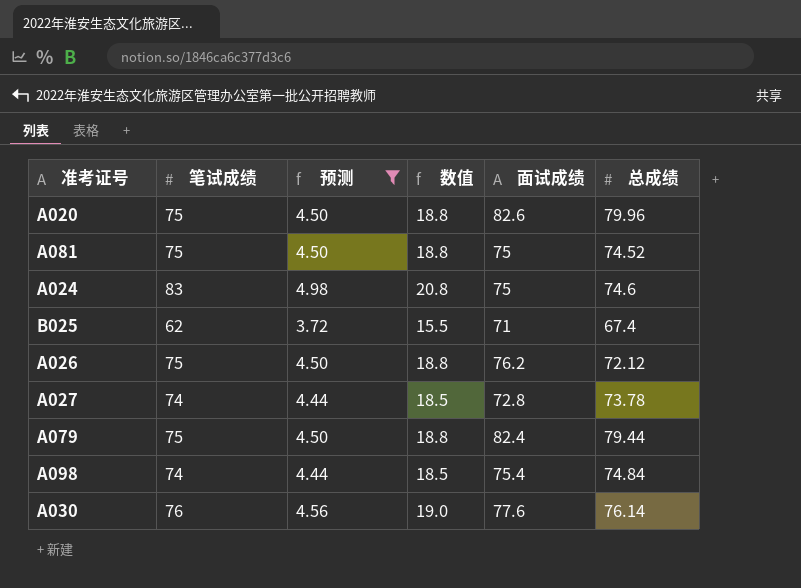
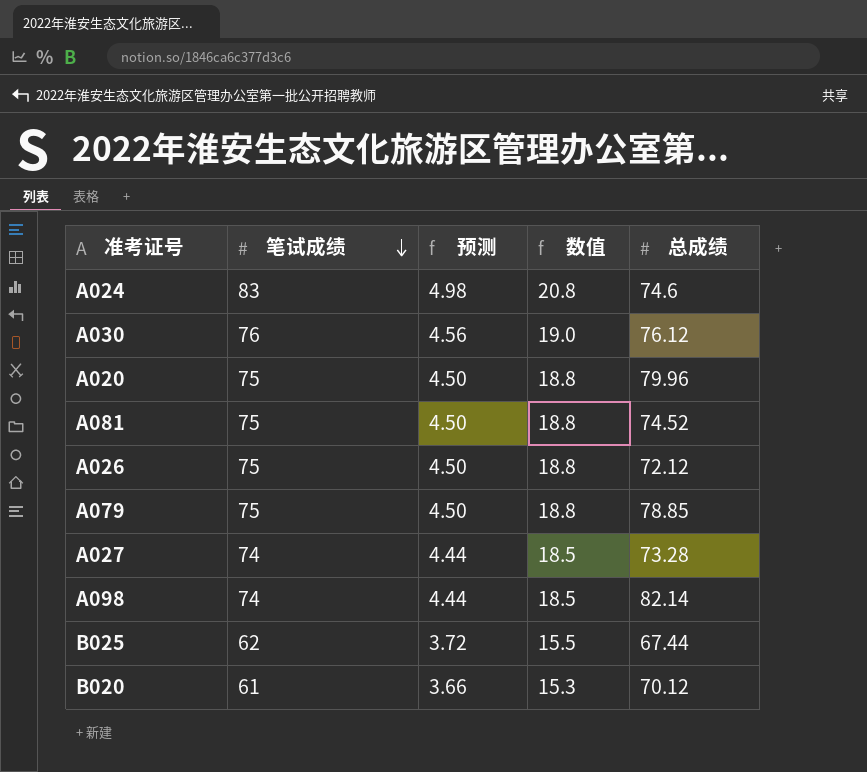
filter: 预测 != 3.66 -> none
row order: none -> 笔试成绩 descending
column 面试成绩 | position: 5 -> none
A030 | 总成绩: 76.14 -> 76.12
A079 | 总成绩: 79.44 -> 78.85
A027 | 总成绩: 73.78 -> 73.28
A098 | 总成绩: 74.84 -> 82.14
B025 | 总成绩: 67.4 -> 67.44

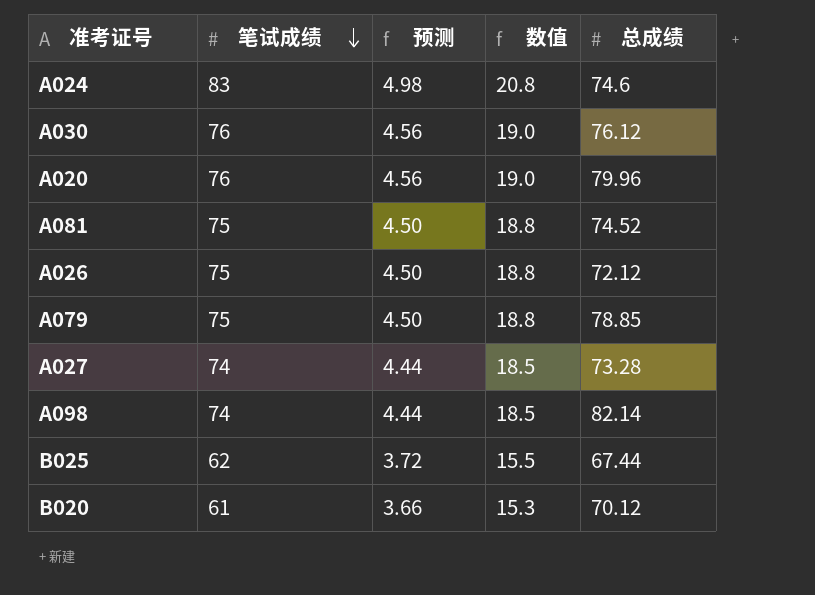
A020 | 笔试成绩: 75 -> 76
A020 | 预测: 4.50 -> 4.56
A020 | 数值: 18.8 -> 19.0

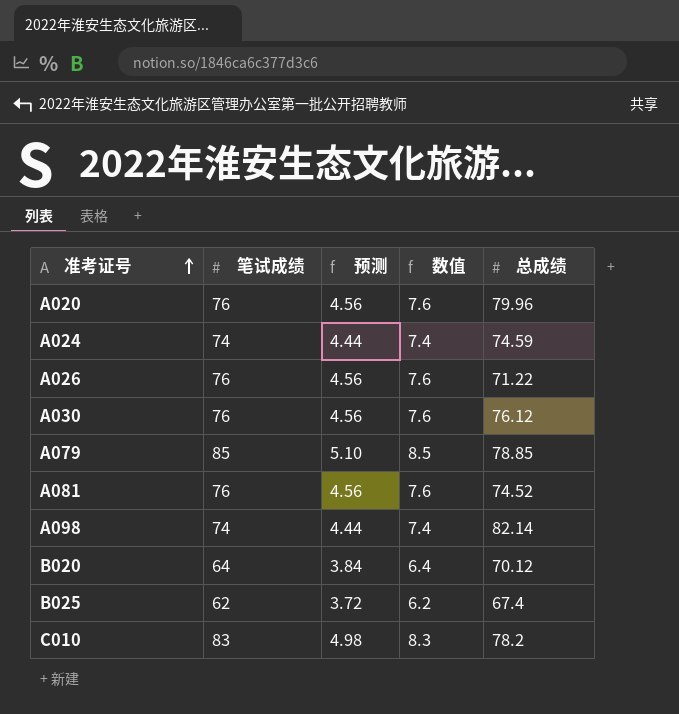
row order: 笔试成绩 descending -> 准考证号 ascending
column 数值 | formula: [笔试成绩] * 0.25 -> [笔试成绩] * 0.1
row A027: 74 | 4.44 | 18.5 | 73.28 -> none
A024 | 笔试成绩: 83 -> 74
A024 | 预测: 4.98 -> 4.44
A024 | 总成绩: 74.6 -> 74.59
A026 | 笔试成绩: 75 -> 76
A026 | 预测: 4.50 -> 4.56
A026 | 总成绩: 72.12 -> 71.22
A079 | 笔试成绩: 75 -> 85
A079 | 预测: 4.50 -> 5.10
A081 | 笔试成绩: 75 -> 76
A081 | 预测: 4.50 -> 4.56
B020 | 笔试成绩: 61 -> 64
B020 | 预测: 3.66 -> 3.84
B025 | 总成绩: 67.44 -> 67.4
row C010: none -> 83 | 4.98 | 8.3 | 78.2

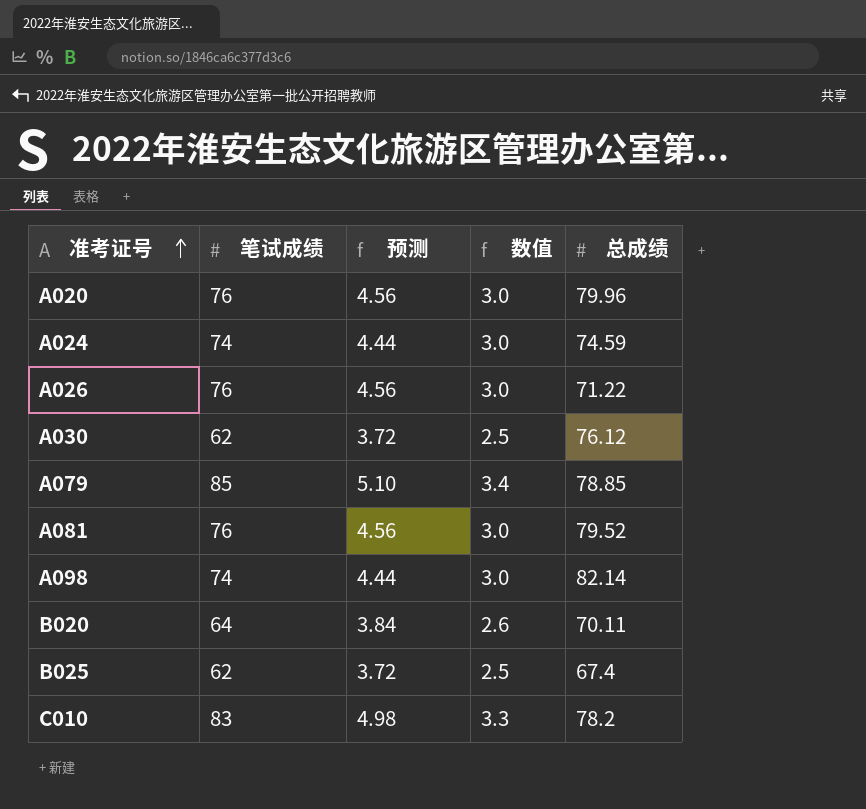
column 数值 | formula: [笔试成绩] * 0.1 -> [笔试成绩] * 0.04
A030 | 笔试成绩: 76 -> 62
A030 | 预测: 4.56 -> 3.72
A081 | 总成绩: 74.52 -> 79.52
B020 | 总成绩: 70.12 -> 70.11

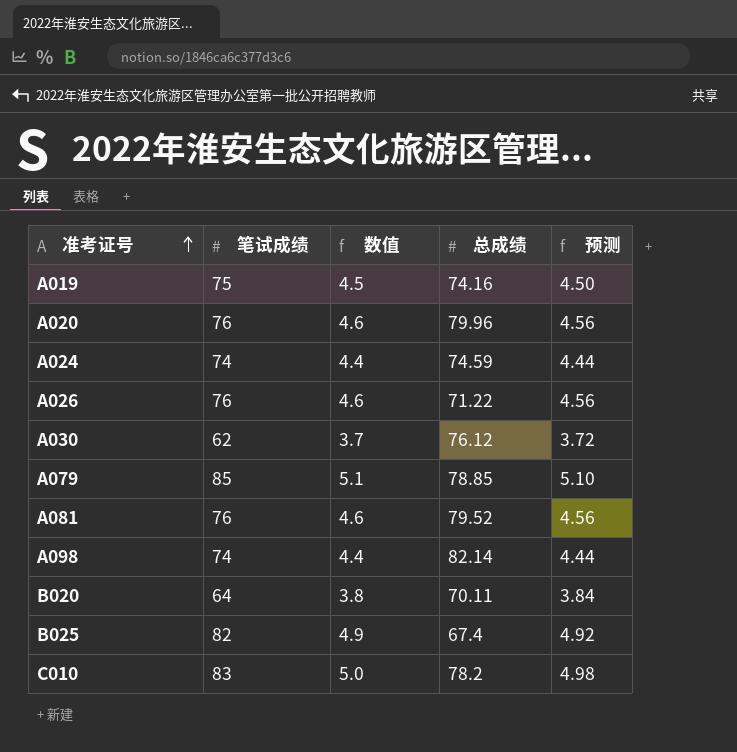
column 数值 | formula: [笔试成绩] * 0.04 -> [笔试成绩] * 0.06
column 预测 | position: 3 -> 5
row A019: none -> 75 | 4.5 | 74.16 | 4.50
B025 | 笔试成绩: 62 -> 82
B025 | 预测: 3.72 -> 4.92

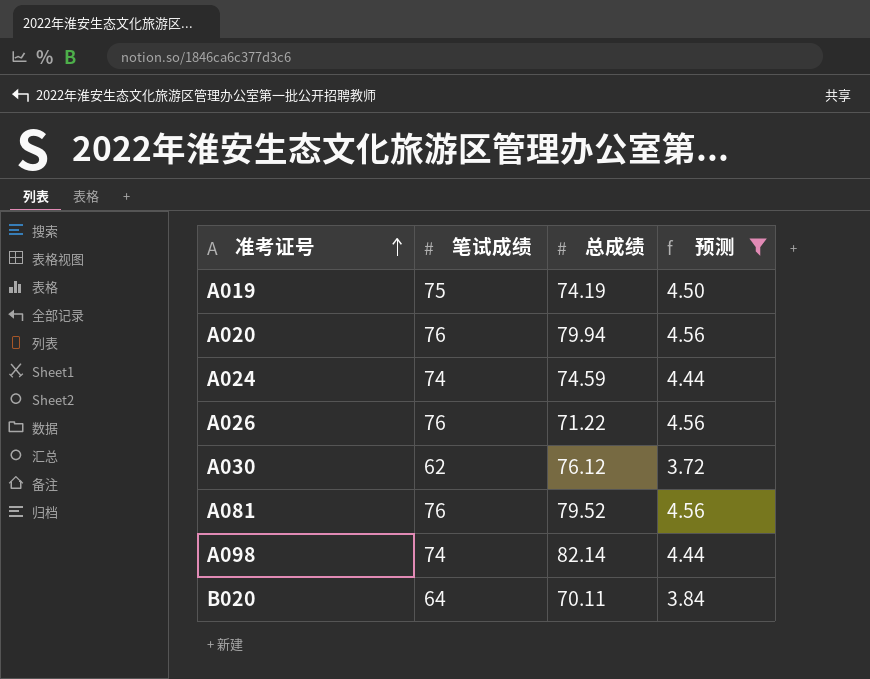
filter: none -> 预测 <= 4.56
column 数值 | formula: [笔试成绩] * 0.06 -> none
A019 | 总成绩: 74.16 -> 74.19
A020 | 总成绩: 79.96 -> 79.94

